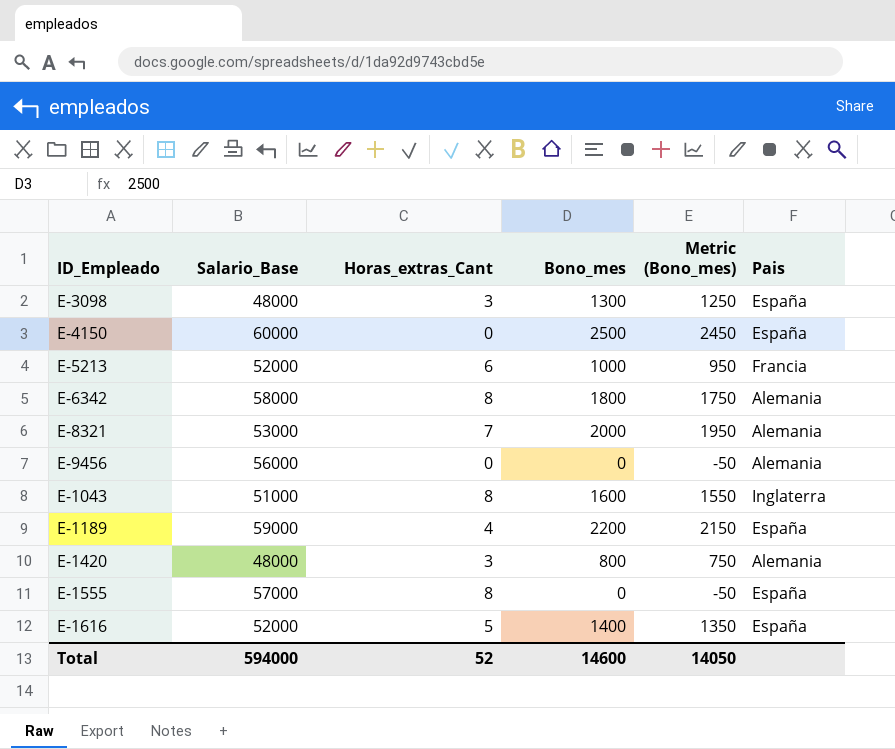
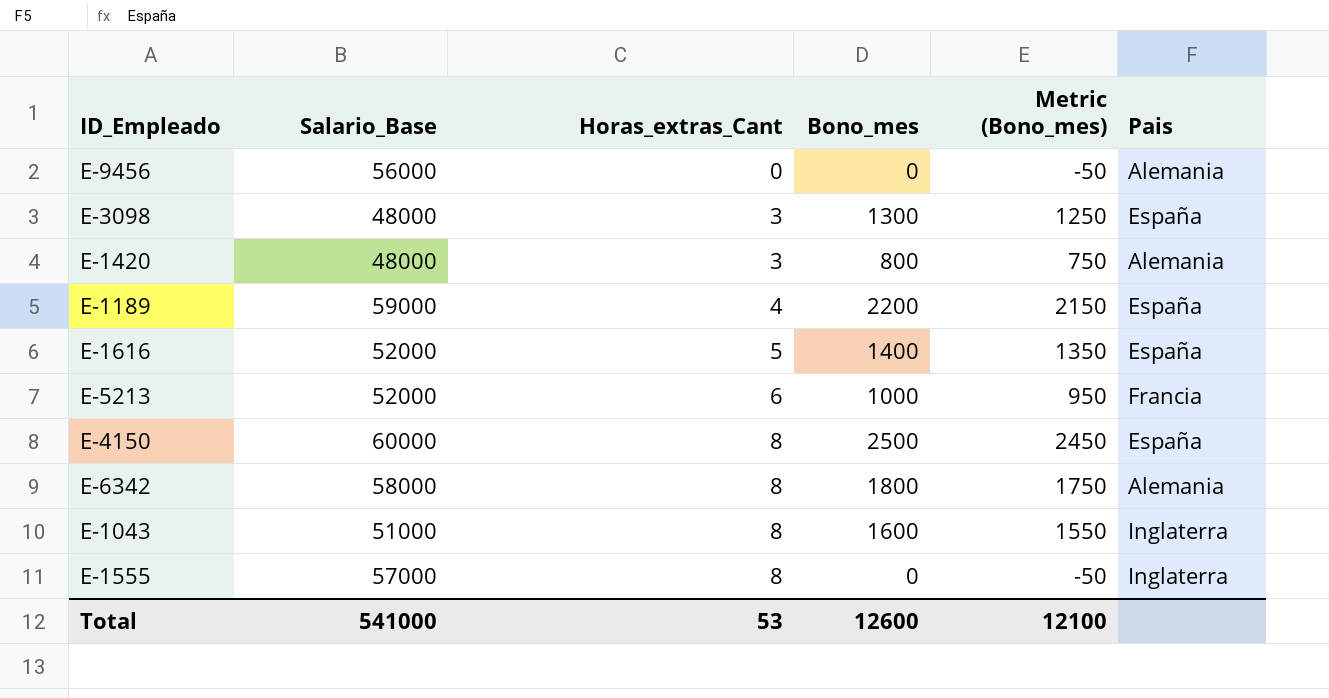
row order: none -> Horas_extras_Cant ascending
row E-8321: 53000 | 7 | 2000 | 1950 | Alemania -> none
E-4150 | Horas_extras_Cant: 0 -> 8
E-1555 | Pais: España -> Inglaterra
Total | Salario_Base: 594000 -> 541000
Total | Horas_extras_Cant: 52 -> 53
Total | Bono_mes: 14600 -> 12600
Total | Metric (Bono_mes): 14050 -> 12100

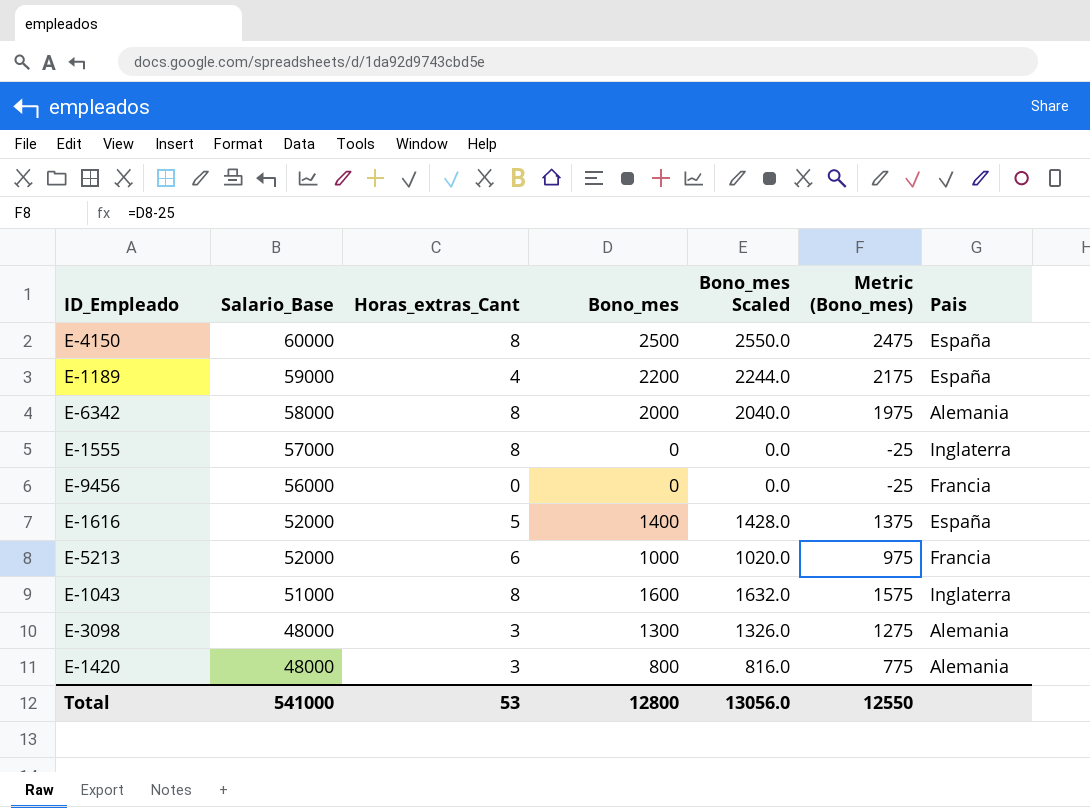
row order: Horas_extras_Cant ascending -> Salario_Base descending
column Bono_mes Scaled | formula: none -> [Bono_mes] * 1.02
column Metric (Bono_mes) | formula: [Bono_mes] - 50 -> [Bono_mes] - 25
E-6342 | Bono_mes: 1800 -> 2000
E-9456 | Pais: Alemania -> Francia
E-3098 | Pais: España -> Alemania
Total | Bono_mes: 12600 -> 12800
Total | Metric (Bono_mes): 12100 -> 12550

